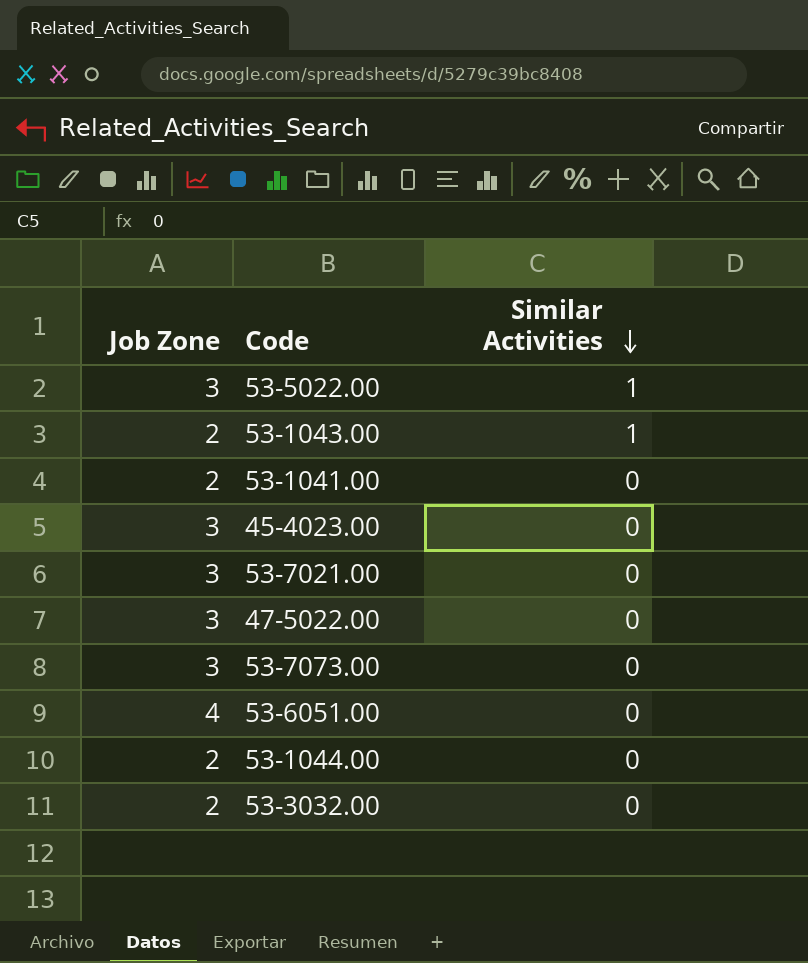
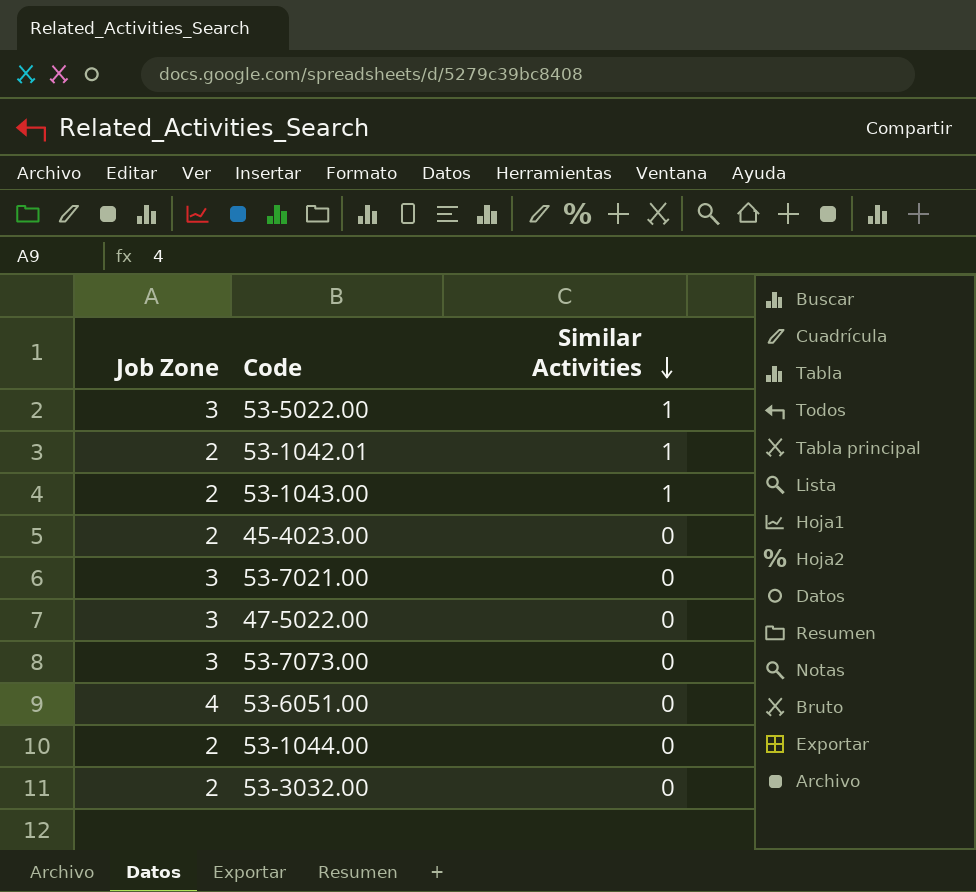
row 53-1041.00: 2 | 0 -> none
row 53-1042.01: none -> 2 | 1
45-4023.00 | Job Zone: 3 -> 2

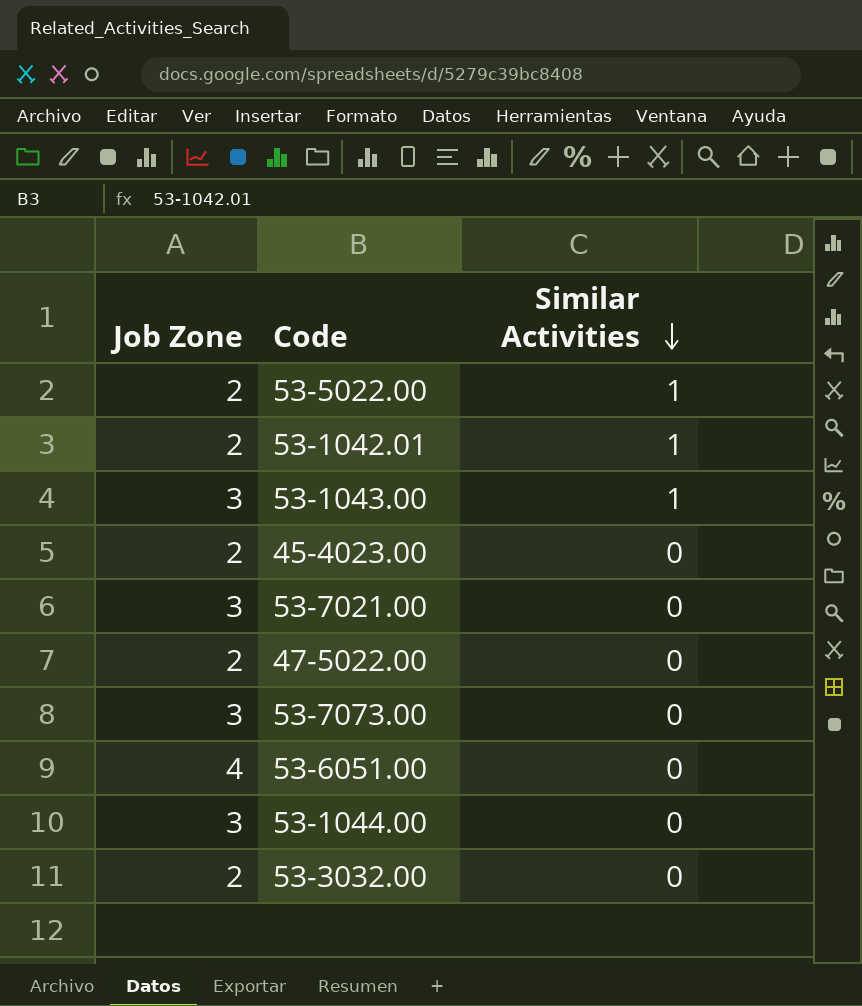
53-5022.00 | Job Zone: 3 -> 2
53-1043.00 | Job Zone: 2 -> 3
47-5022.00 | Job Zone: 3 -> 2
53-1044.00 | Job Zone: 2 -> 3

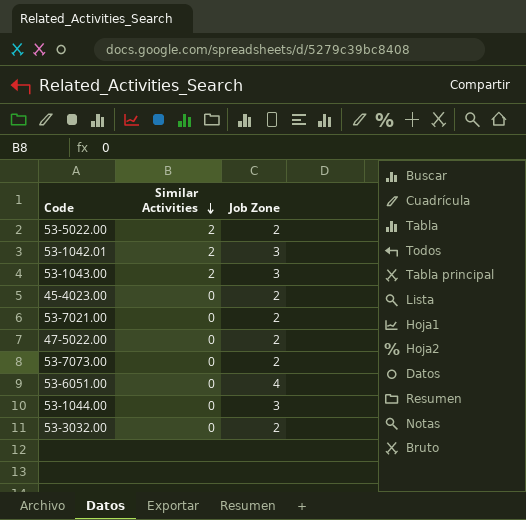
column Job Zone | position: 1 -> 3
53-5022.00 | Similar Activities: 1 -> 2
53-1042.01 | Similar Activities: 1 -> 2
53-1042.01 | Job Zone: 2 -> 3
53-1043.00 | Similar Activities: 1 -> 2
53-7021.00 | Job Zone: 3 -> 2
53-7073.00 | Job Zone: 3 -> 2

